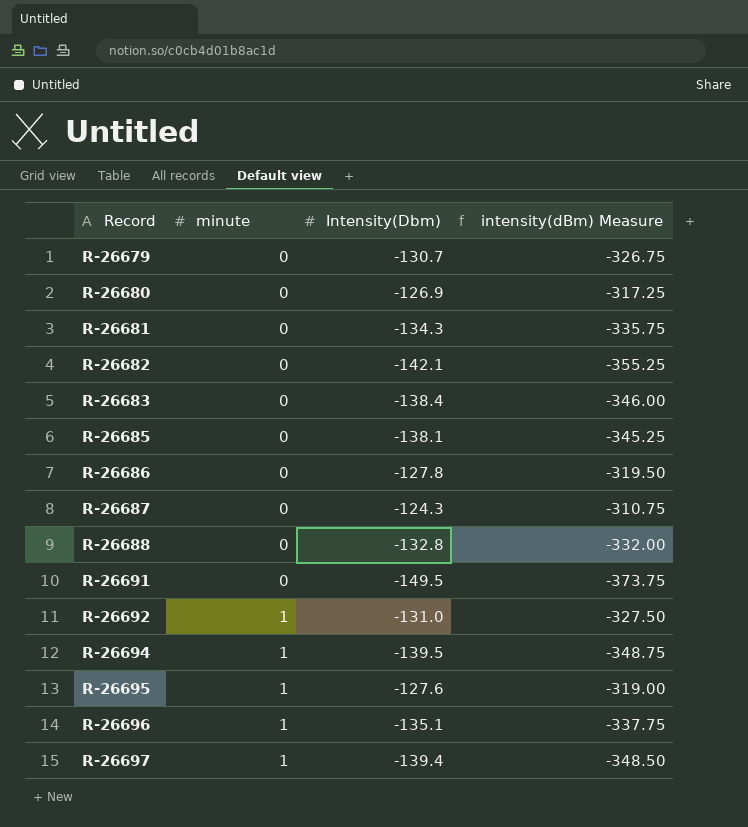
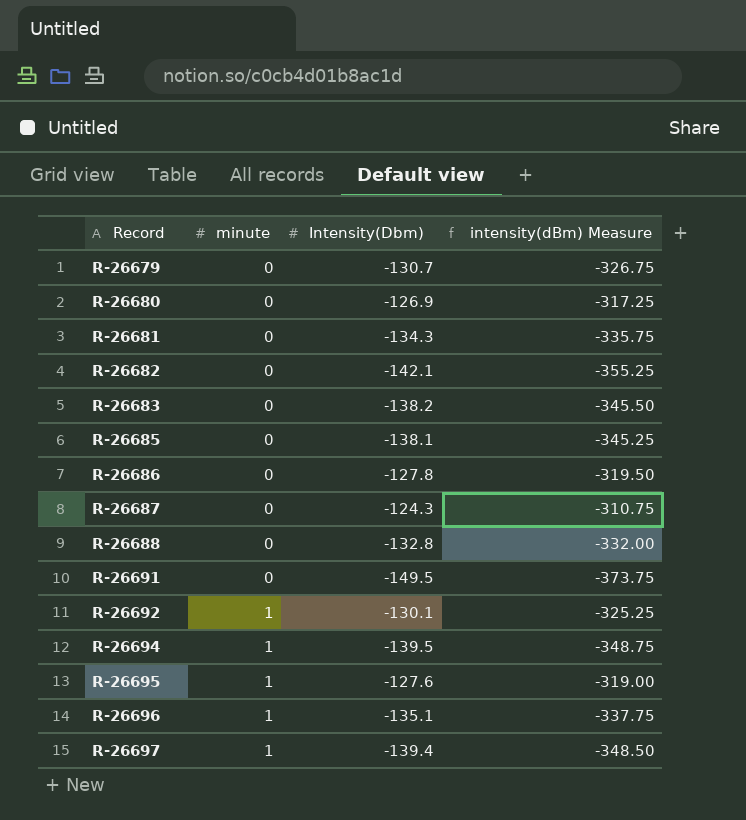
R-26683 | Intensity(Dbm): -138.4 -> -138.2
R-26683 | intensity(dBm) Measure: -346.00 -> -345.50
R-26692 | Intensity(Dbm): -131.0 -> -130.1
R-26692 | intensity(dBm) Measure: -327.50 -> -325.25

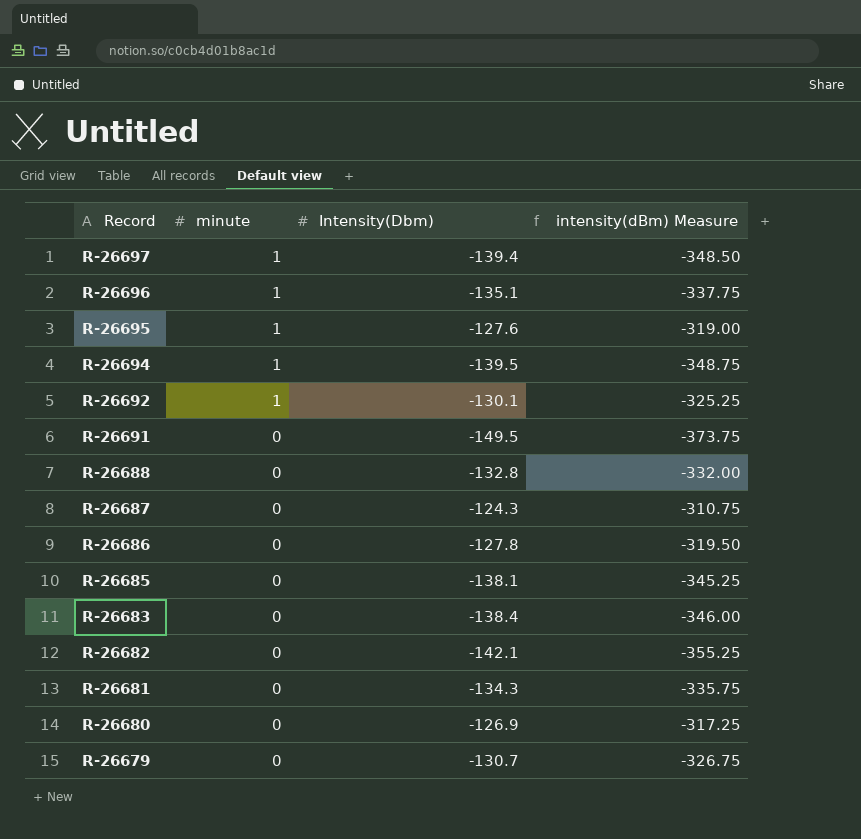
row order: Record ascending -> Record descending
R-26683 | Intensity(Dbm): -138.2 -> -138.4
R-26683 | intensity(dBm) Measure: -345.50 -> -346.00

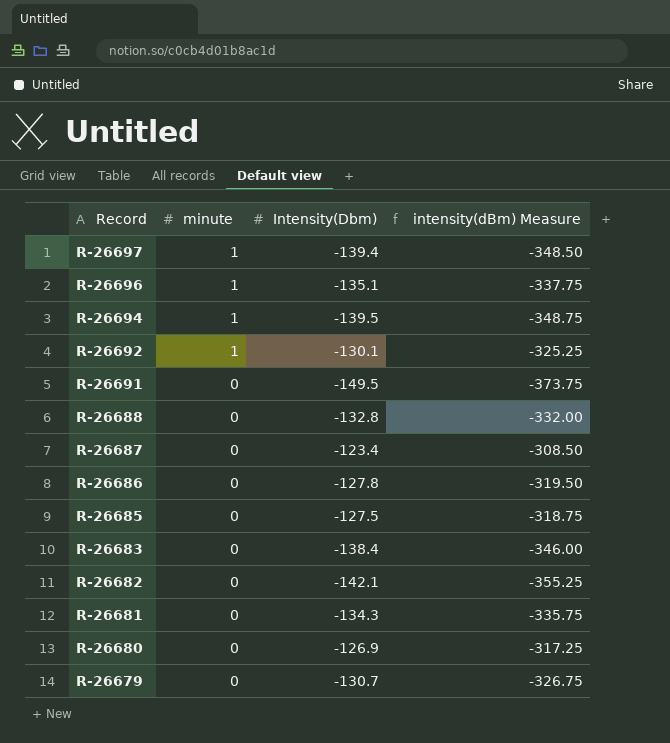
row R-26695: 1 | -127.6 | -319.00 -> none
R-26687 | Intensity(Dbm): -124.3 -> -123.4
R-26687 | intensity(dBm) Measure: -310.75 -> -308.50
R-26685 | Intensity(Dbm): -138.1 -> -127.5
R-26685 | intensity(dBm) Measure: -345.25 -> -318.75

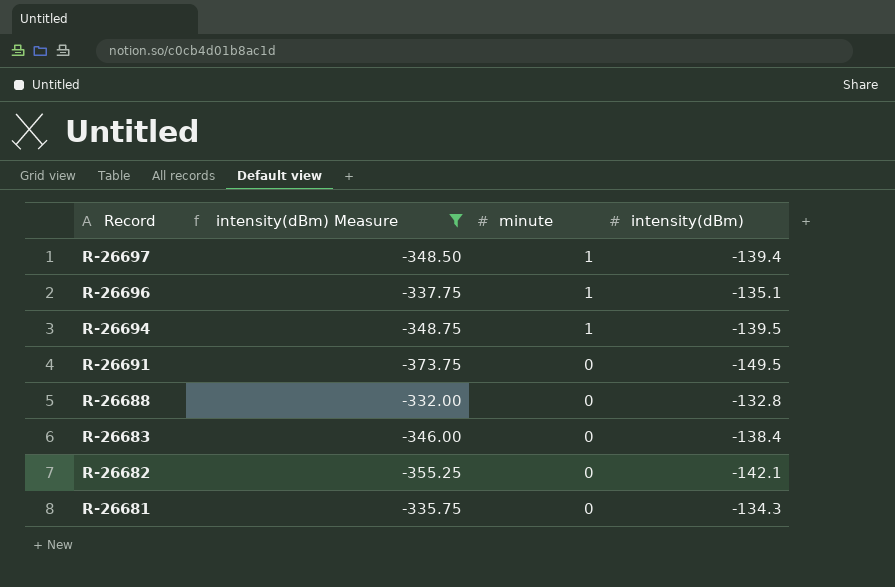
filter: none -> intensity(dBm) Measure <= -332.00
column intensity(dBm) Measure | position: 4 -> 2
column name: Intensity(Dbm) -> intensity(dBm)

